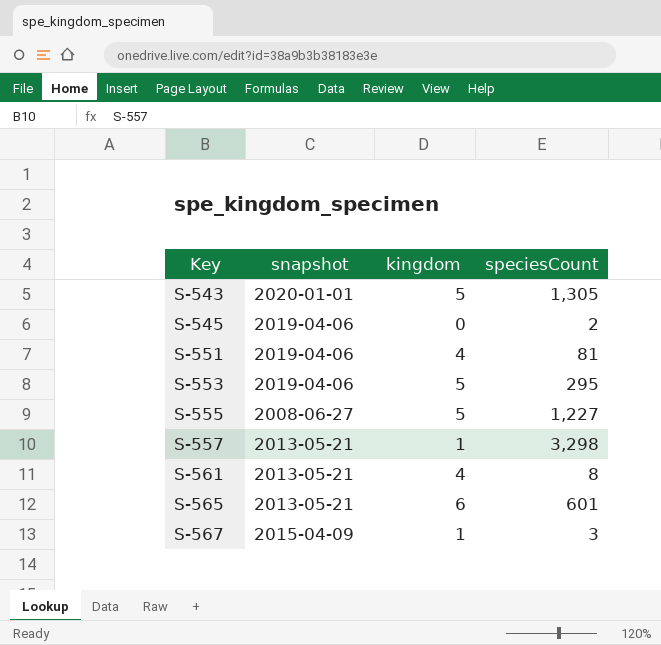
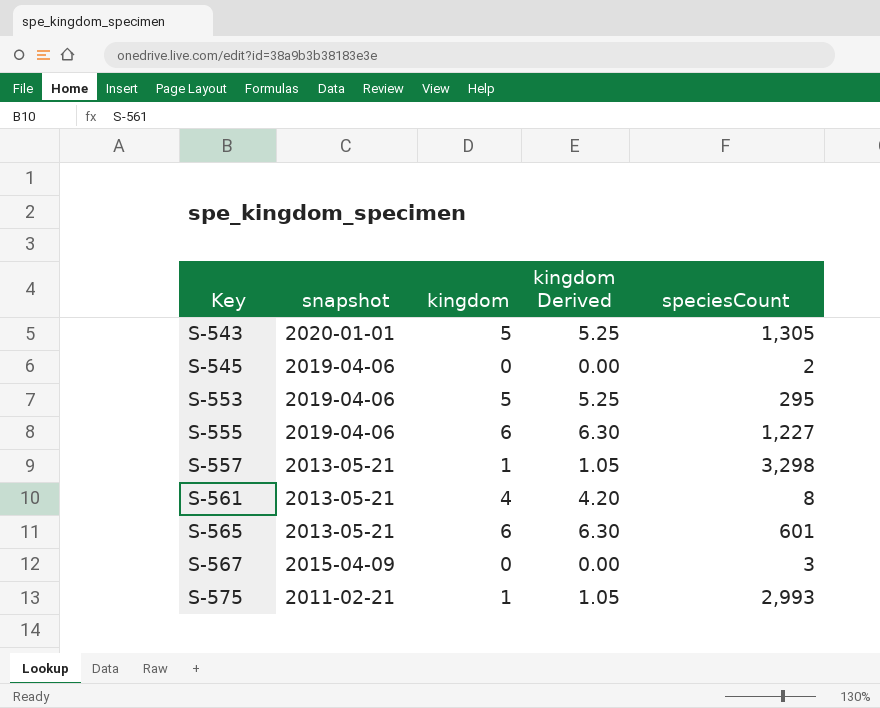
column kingdom Derived | formula: none -> [kingdom] * 1.05
row S-551: 2019-04-06 | 4 | 81 -> none
S-555 | snapshot: 2008-06-27 -> 2019-04-06
S-555 | kingdom: 5 -> 6
S-567 | kingdom: 1 -> 0
row S-575: none -> 2011-02-21 | 1 | 1.05 | 2,993

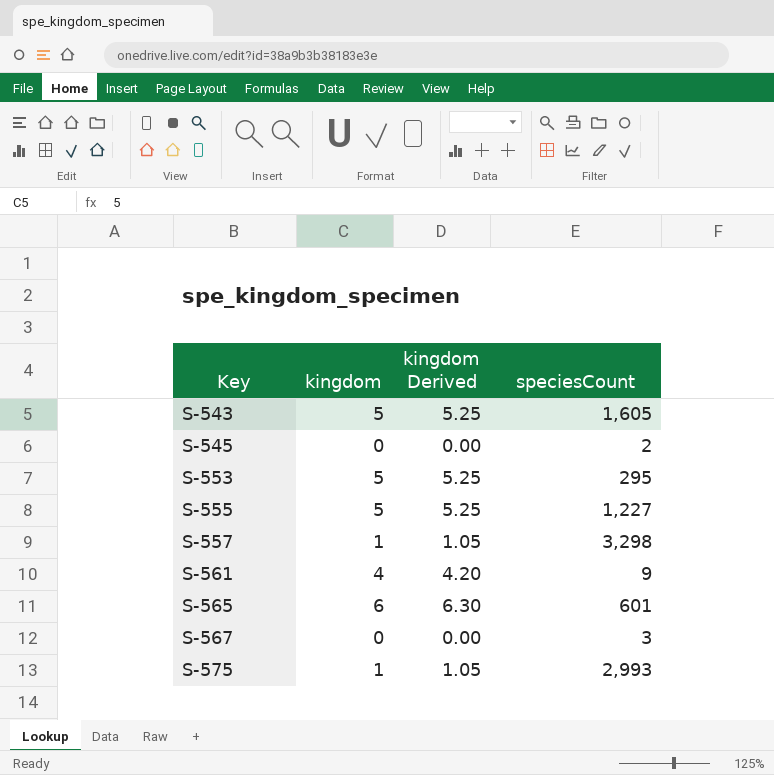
column snapshot | position: 2 -> none
S-543 | speciesCount: 1,305 -> 1,605
S-555 | kingdom: 6 -> 5
S-555 | kingdom Derived: 6.30 -> 5.25
S-561 | speciesCount: 8 -> 9

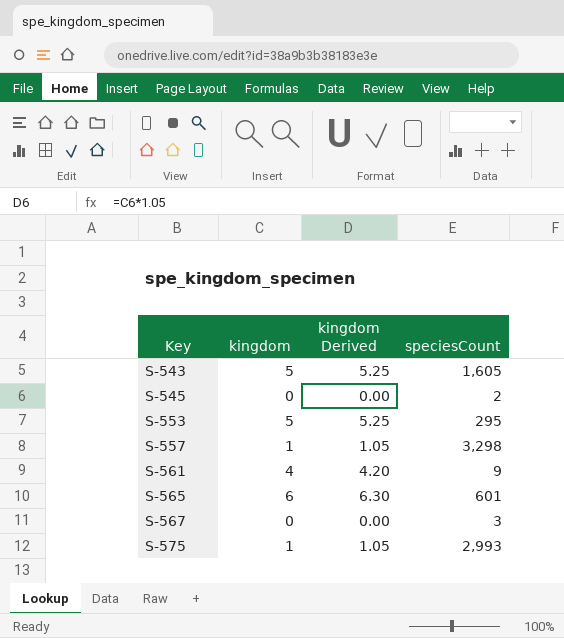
row S-555: 5 | 5.25 | 1,227 -> none

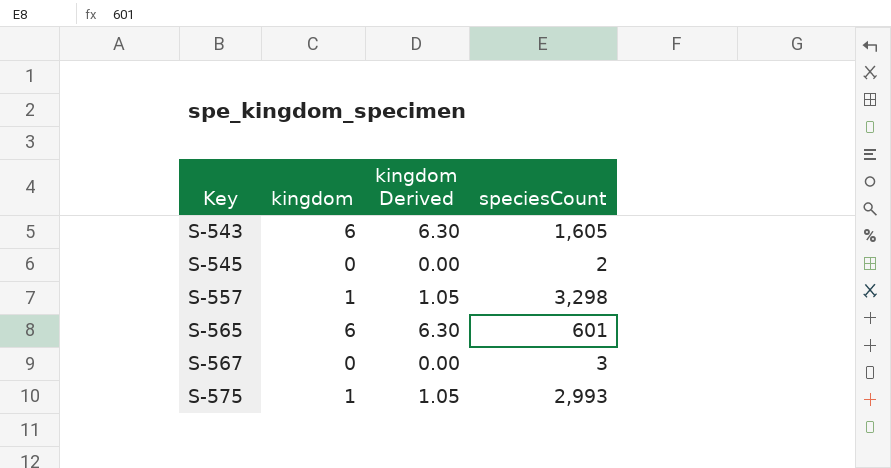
row S-553: 5 | 5.25 | 295 -> none
row S-561: 4 | 4.20 | 9 -> none
S-543 | kingdom: 5 -> 6
S-543 | kingdom Derived: 5.25 -> 6.30

